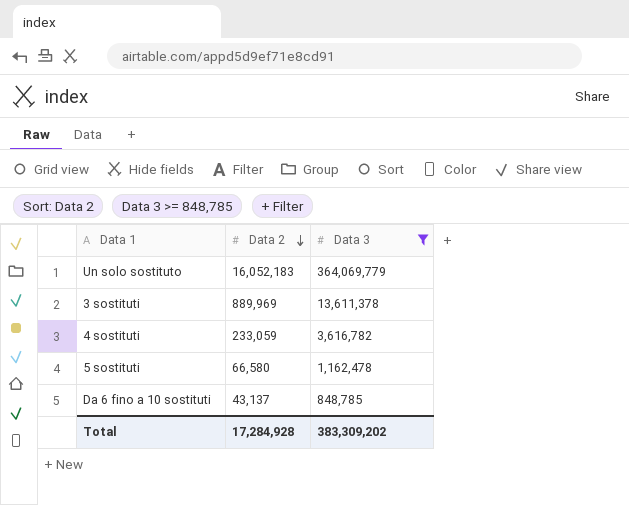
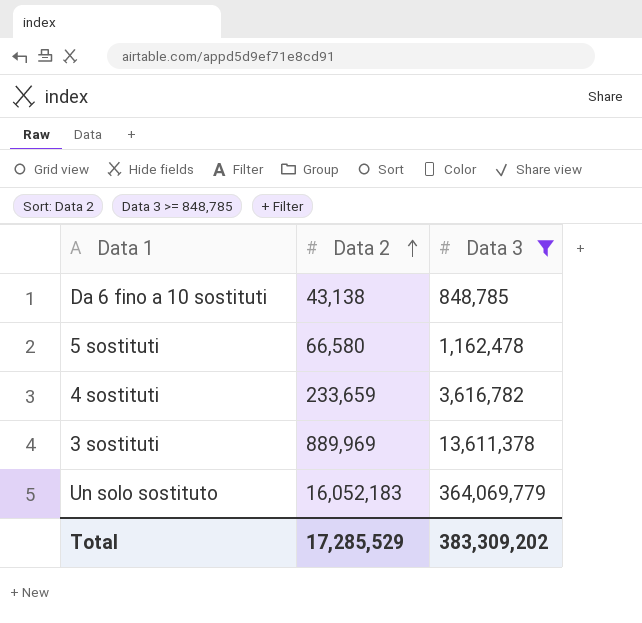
row order: Data 2 descending -> Data 2 ascending
Da 6 fino a 10 sostituti | Data 2: 43,137 -> 43,138
4 sostituti | Data 2: 233,059 -> 233,659
Total | Data 2: 17,284,928 -> 17,285,529

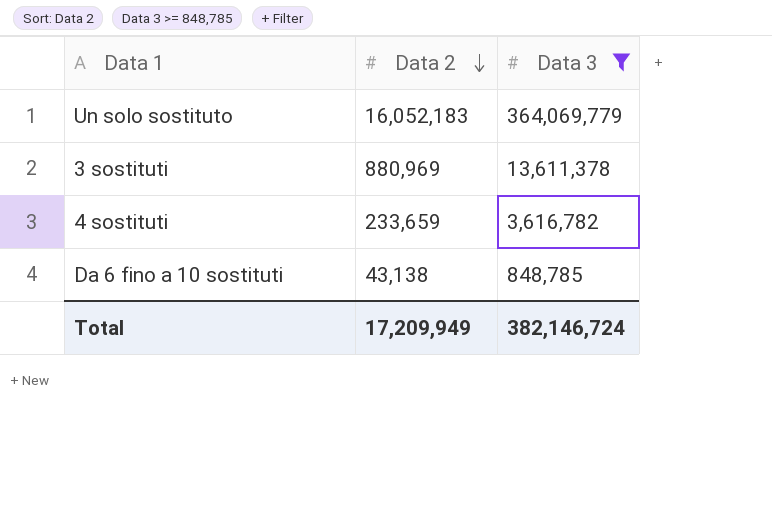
row order: Data 2 ascending -> Data 2 descending
row 5 sostituti: 66,580 | 1,162,478 -> none
3 sostituti | Data 2: 889,969 -> 880,969
Total | Data 2: 17,285,529 -> 17,209,949
Total | Data 3: 383,309,202 -> 382,146,724

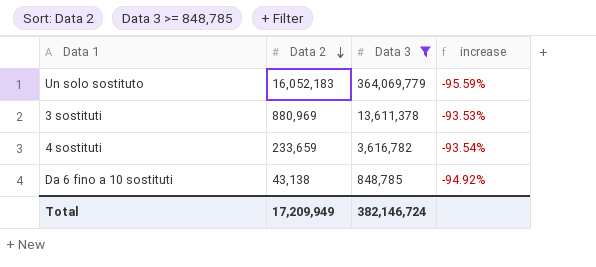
column increase | formula: none -> ([Data 2] - [Data 3]) / [Data 3]

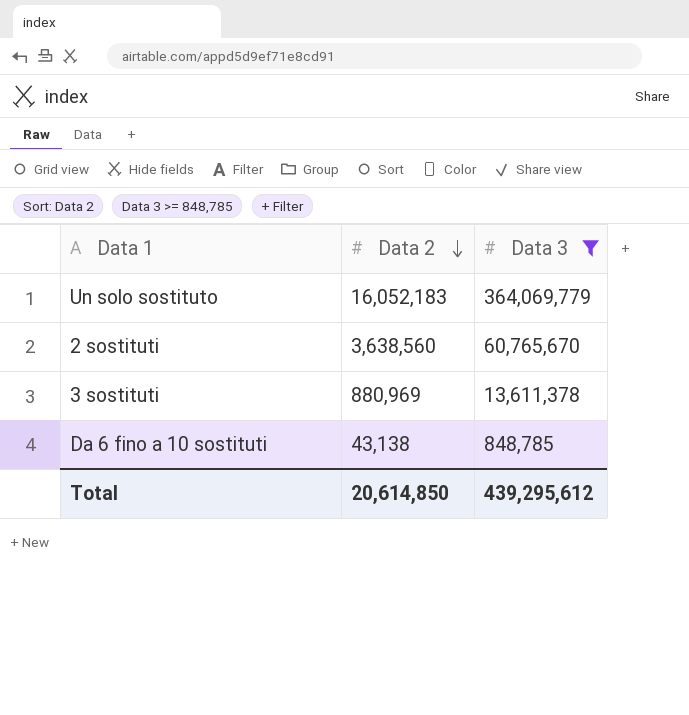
column increase | formula: ([Data 2] - [Data 3]) / [Data 3] -> none
row 4 sostituti: 233,659 | 3,616,782 | -93.54% -> none
row 2 sostituti: none -> 3,638,560 | 60,765,670
Total | Data 2: 17,209,949 -> 20,614,850
Total | Data 3: 382,146,724 -> 439,295,612

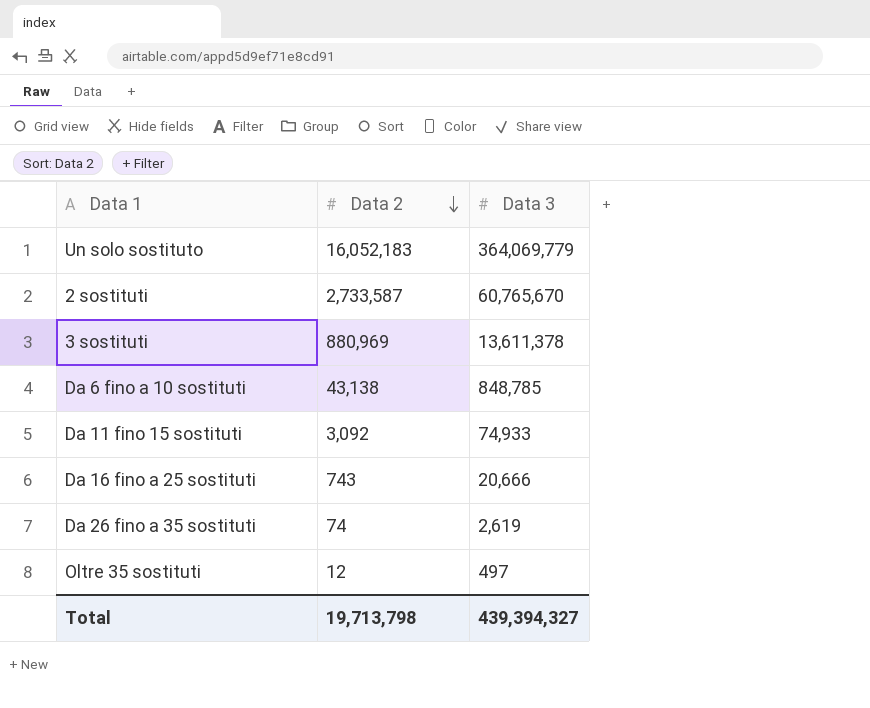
filter: Data 3 >= 848,785 -> none
2 sostituti | Data 2: 3,638,560 -> 2,733,587
Total | Data 2: 20,614,850 -> 19,713,798
Total | Data 3: 439,295,612 -> 439,394,327

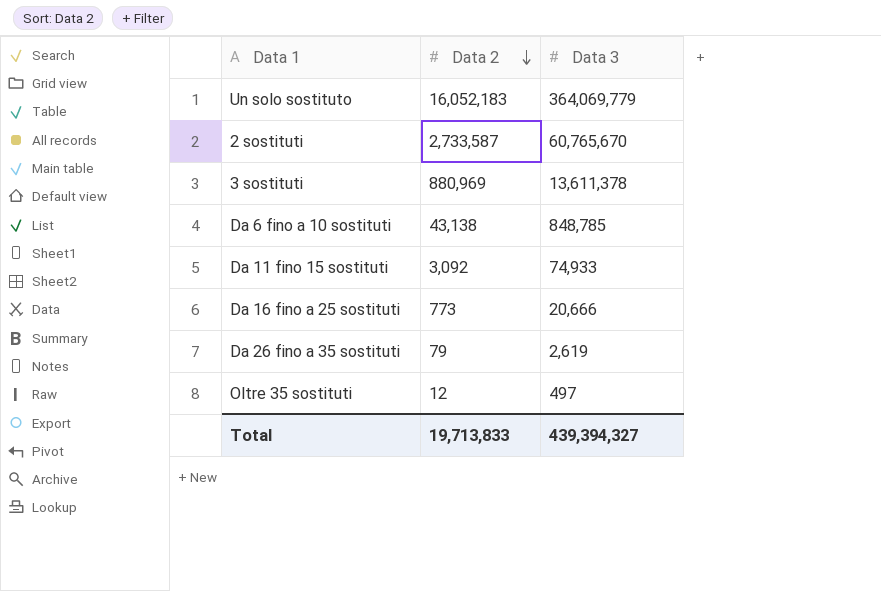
Da 16 fino a 25 sostituti | Data 2: 743 -> 773
Da 26 fino a 35 sostituti | Data 2: 74 -> 79
Total | Data 2: 19,713,798 -> 19,713,833

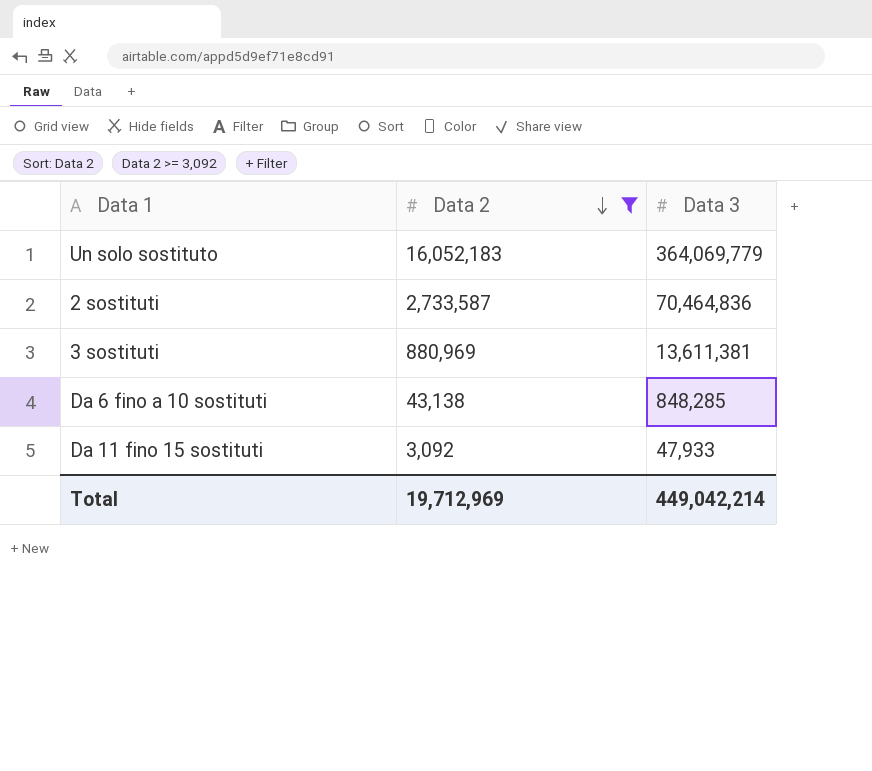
filter: none -> Data 2 >= 3,092
2 sostituti | Data 3: 60,765,670 -> 70,464,836
3 sostituti | Data 3: 13,611,378 -> 13,611,381
Da 6 fino a 10 sostituti | Data 3: 848,785 -> 848,285
Da 11 fino 15 sostituti | Data 3: 74,933 -> 47,933
Total | Data 2: 19,713,833 -> 19,712,969
Total | Data 3: 439,394,327 -> 449,042,214

